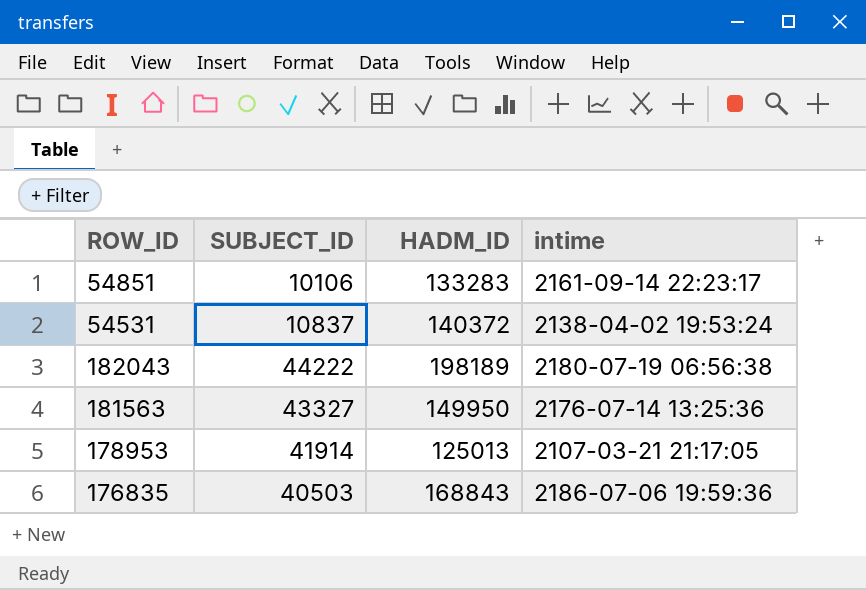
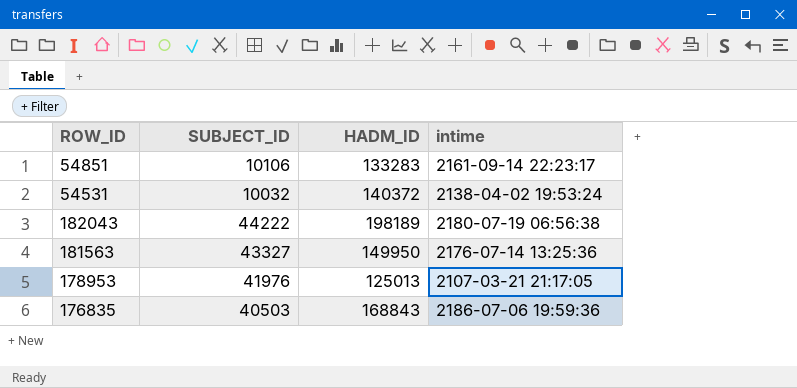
54531 | SUBJECT_ID: 10837 -> 10032
178953 | SUBJECT_ID: 41914 -> 41976

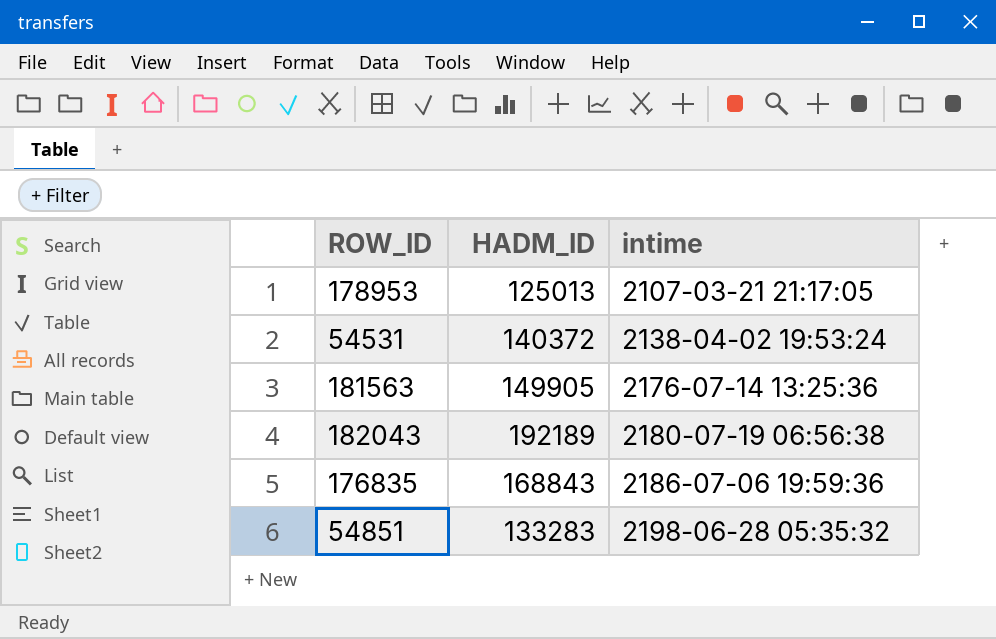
row order: none -> intime ascending
column SUBJECT_ID | position: 2 -> none
181563 | HADM_ID: 149950 -> 149905
182043 | HADM_ID: 198189 -> 192189
54851 | intime: 2161-09-14 22:23:17 -> 2198-06-28 05:35:32

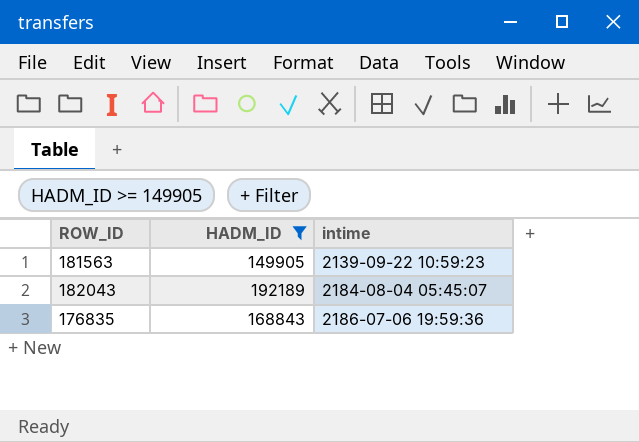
filter: none -> HADM_ID >= 149905
181563 | intime: 2176-07-14 13:25:36 -> 2139-09-22 10:59:23
182043 | intime: 2180-07-19 06:56:38 -> 2184-08-04 05:45:07

